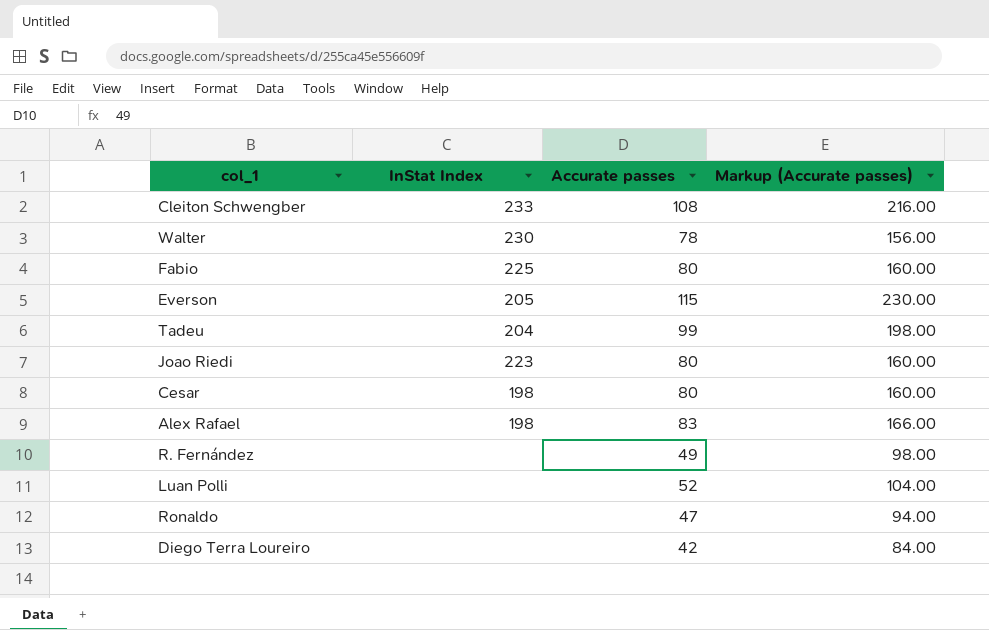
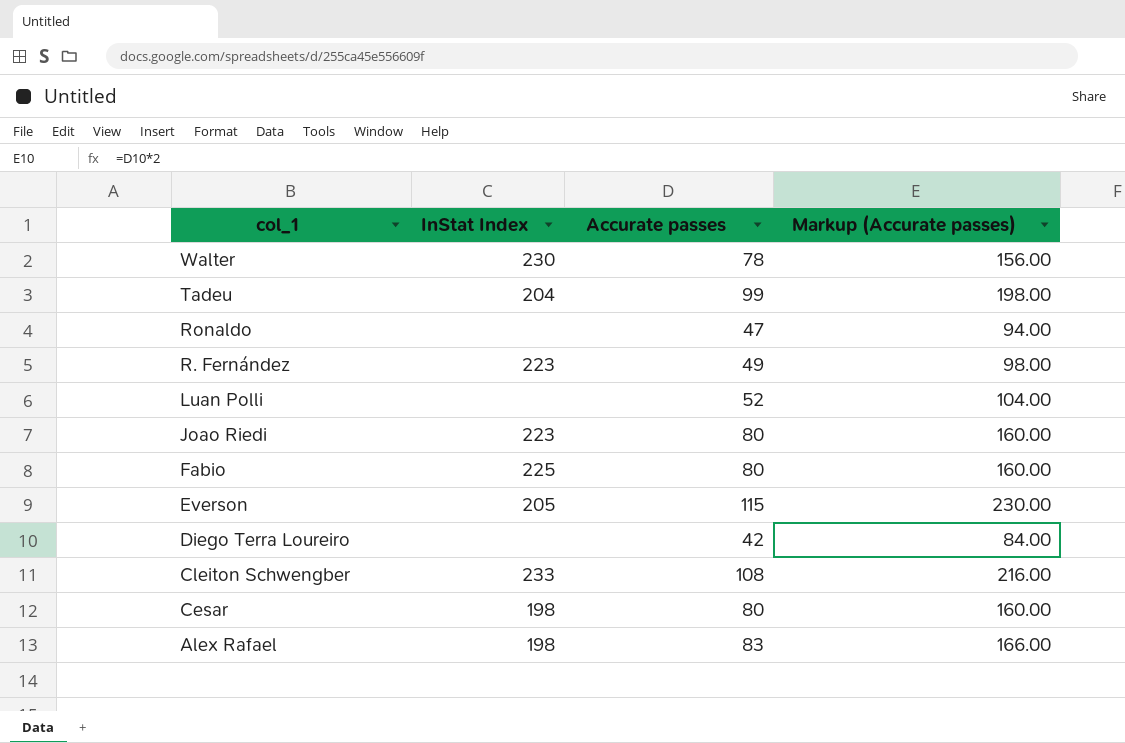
row order: none -> col_1 descending
R. Fernández | InStat Index: none -> 223

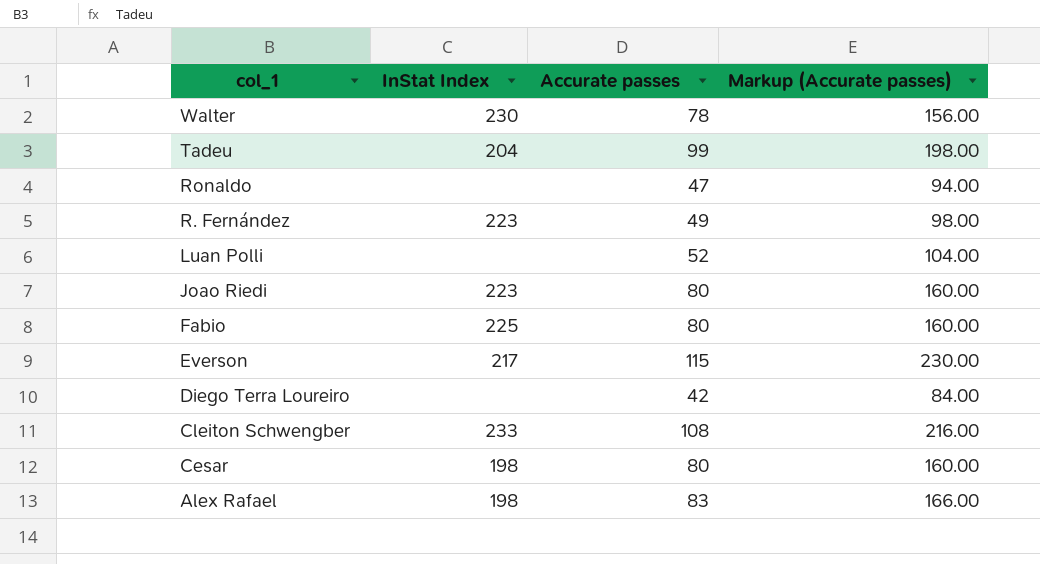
Everson | InStat Index: 205 -> 217

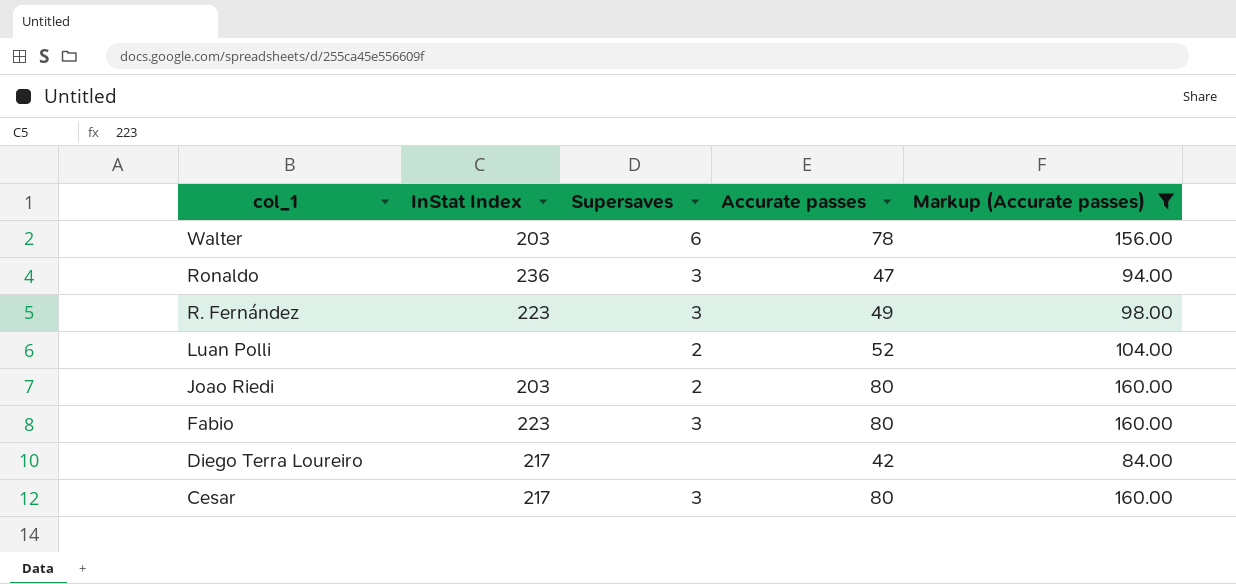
filter: none -> Markup (Accurate passes) <= 160.00
column Supersaves | position: none -> 3
Walter | InStat Index: 230 -> 203
Ronaldo | InStat Index: none -> 236
Joao Riedi | InStat Index: 223 -> 203
Fabio | InStat Index: 225 -> 223
Diego Terra Loureiro | InStat Index: none -> 217
Cesar | InStat Index: 198 -> 217

